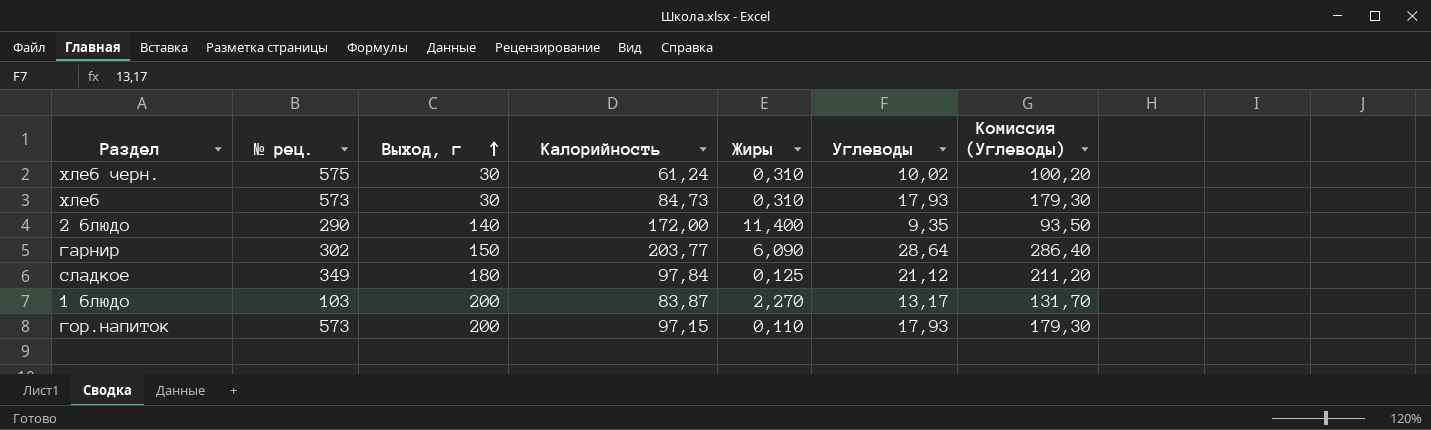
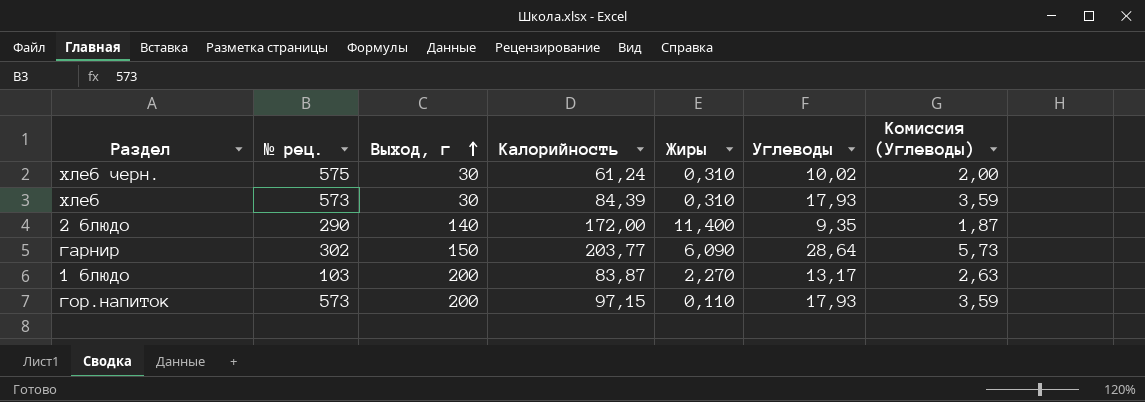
column Комиссия (Углеводы) | formula: [Углеводы] * 10 -> [Углеводы] * 0,2
row сладкое: 349 | 180 | 97,84 | 0,125 | 21,12 | 211,20 -> none
хлеб | Калорийность: 84,73 -> 84,39

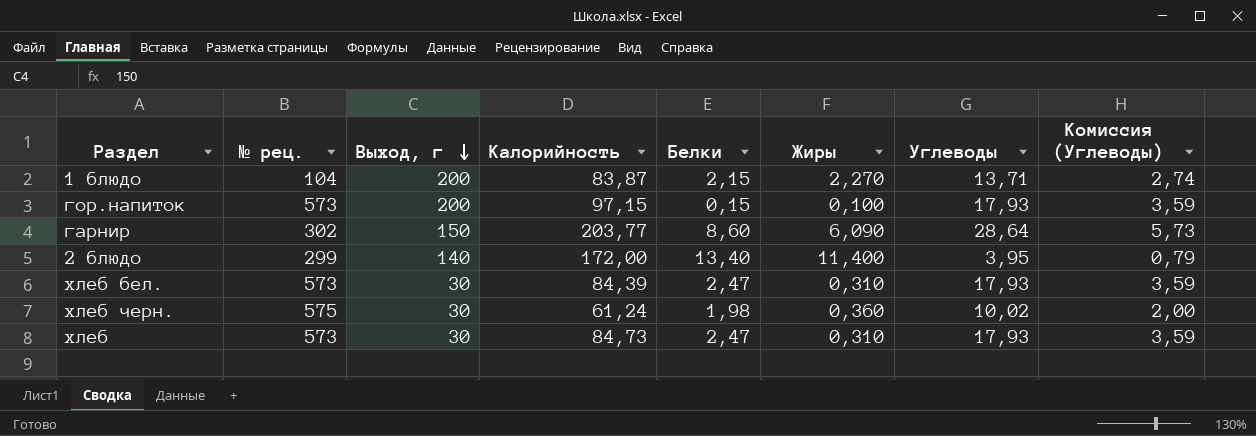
row order: Выход, г ascending -> Выход, г descending
column Белки | position: none -> 5
1 блюдо | № рец.: 103 -> 104
1 блюдо | Углеводы: 13,17 -> 13,71
1 блюдо | Комиссия (Углеводы): 2,63 -> 2,74
гор.напиток | Жиры: 0,110 -> 0,100
2 блюдо | № рец.: 290 -> 299
2 блюдо | Углеводы: 9,35 -> 3,95
2 блюдо | Комиссия (Углеводы): 1,87 -> 0,79
row хлеб бел.: none -> 573 | 30 | 84,39 | 2,47 | 0,310 | 17,93 | 3,59
хлеб черн. | Жиры: 0,310 -> 0,360
хлеб | Калорийность: 84,39 -> 84,73

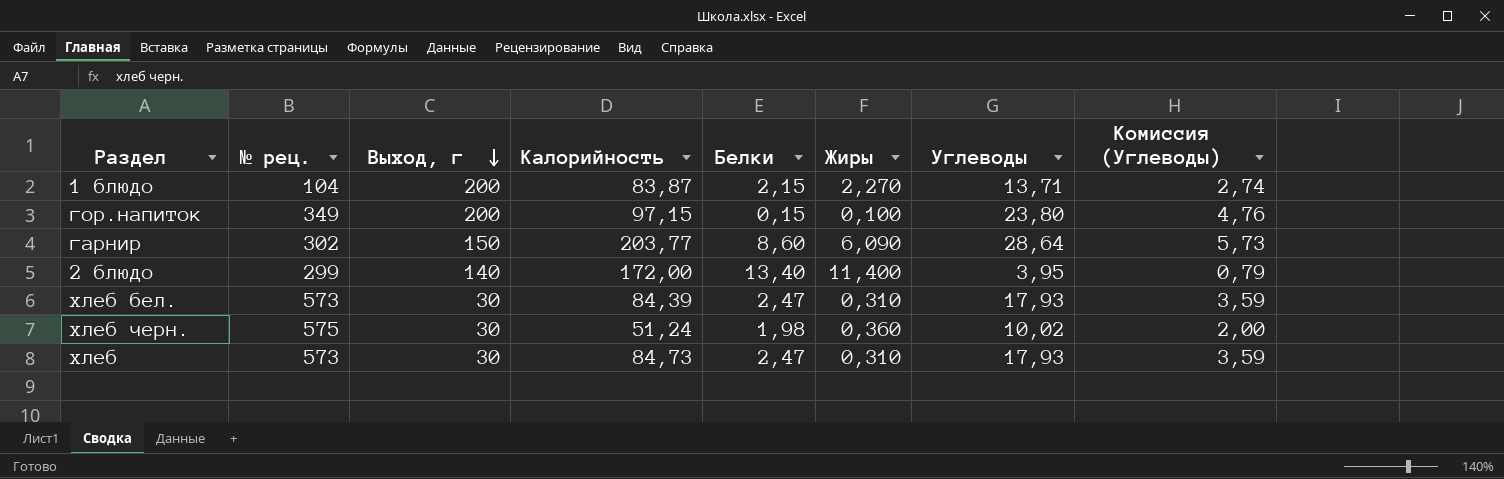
гор.напиток | № рец.: 573 -> 349
гор.напиток | Углеводы: 17,93 -> 23,80
гор.напиток | Комиссия (Углеводы): 3,59 -> 4,76
хлеб черн. | Калорийность: 61,24 -> 51,24

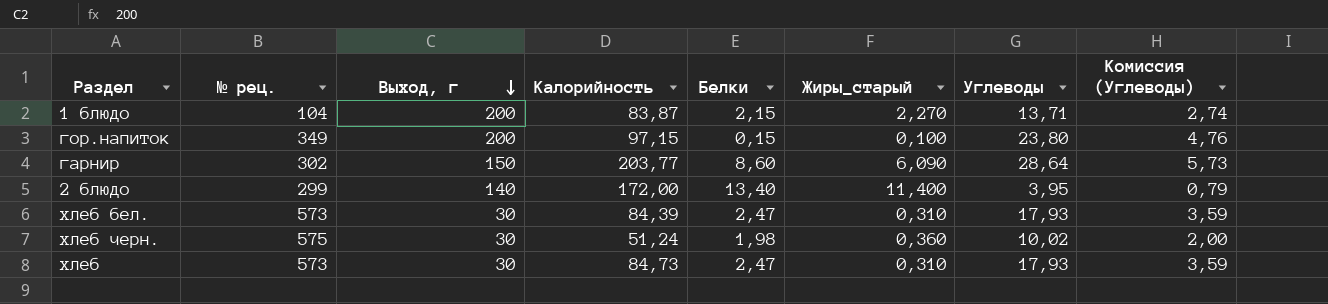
column name: Жиры -> Жиры_старый

